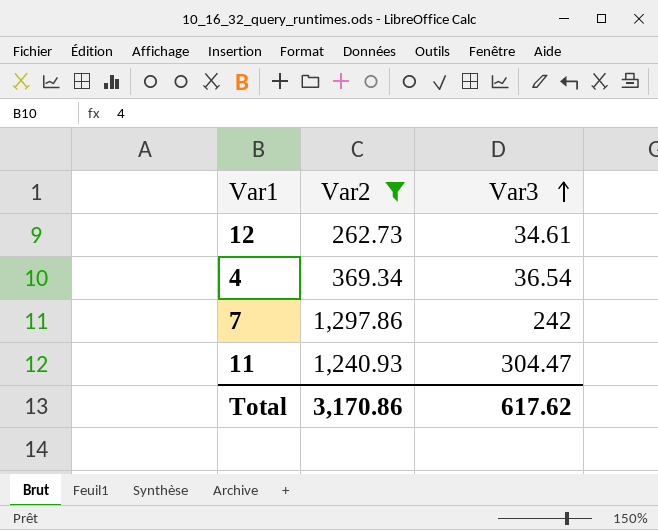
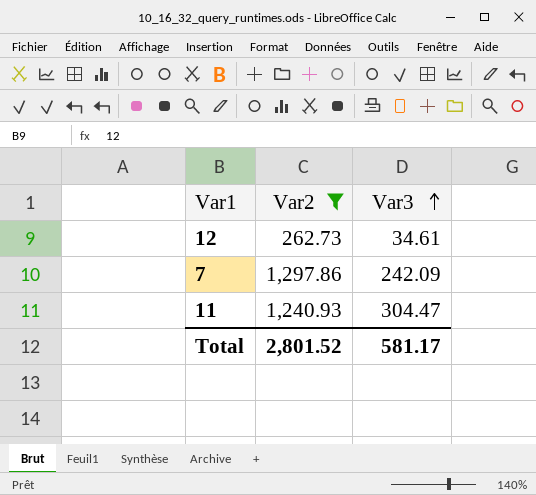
row 4: 369.34 | 36.54 -> none
7 | Var3: 242 -> 242.09
Total | Var2: 3,170.86 -> 2,801.52
Total | Var3: 617.62 -> 581.17

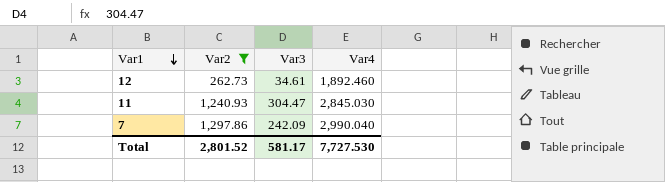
row order: Var3 ascending -> Var1 descending
column Var4 | position: none -> 4

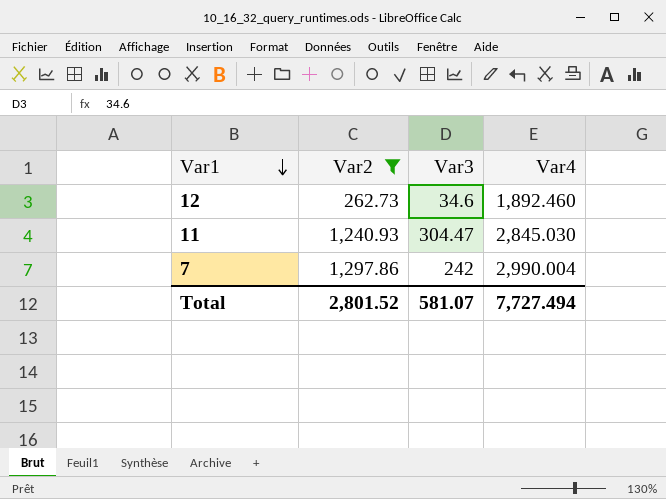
12 | Var3: 34.61 -> 34.6
7 | Var3: 242.09 -> 242
7 | Var4: 2,990.040 -> 2,990.004
Total | Var3: 581.17 -> 581.07
Total | Var4: 7,727.530 -> 7,727.494

